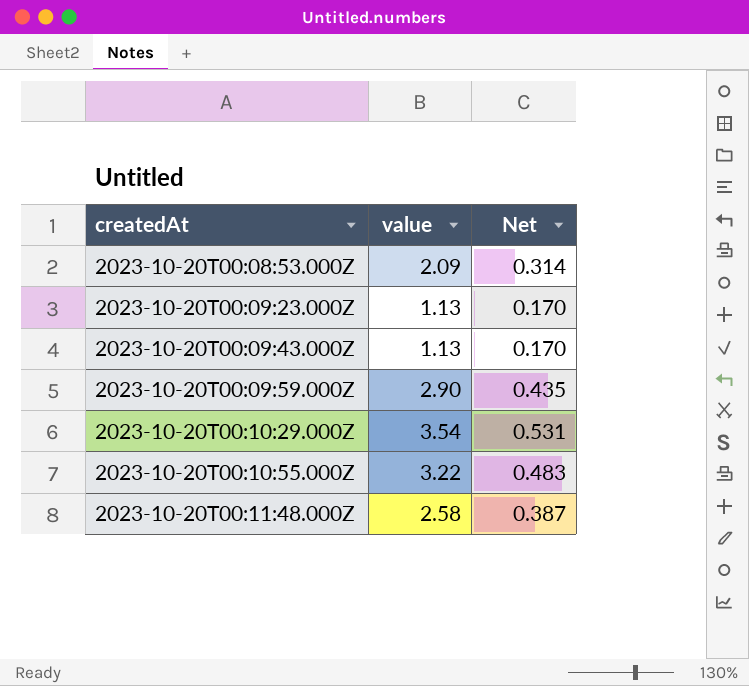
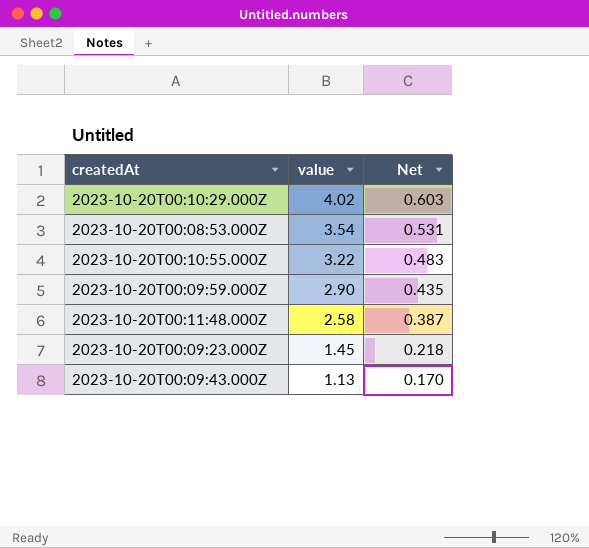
row order: createdAt ascending -> value descending
2023-10-20T00:10:29.000Z | value: 3.54 -> 4.02
2023-10-20T00:10:29.000Z | Net: 0.531 -> 0.603
2023-10-20T00:08:53.000Z | value: 2.09 -> 3.54
2023-10-20T00:08:53.000Z | Net: 0.314 -> 0.531
2023-10-20T00:09:23.000Z | value: 1.13 -> 1.45
2023-10-20T00:09:23.000Z | Net: 0.170 -> 0.218

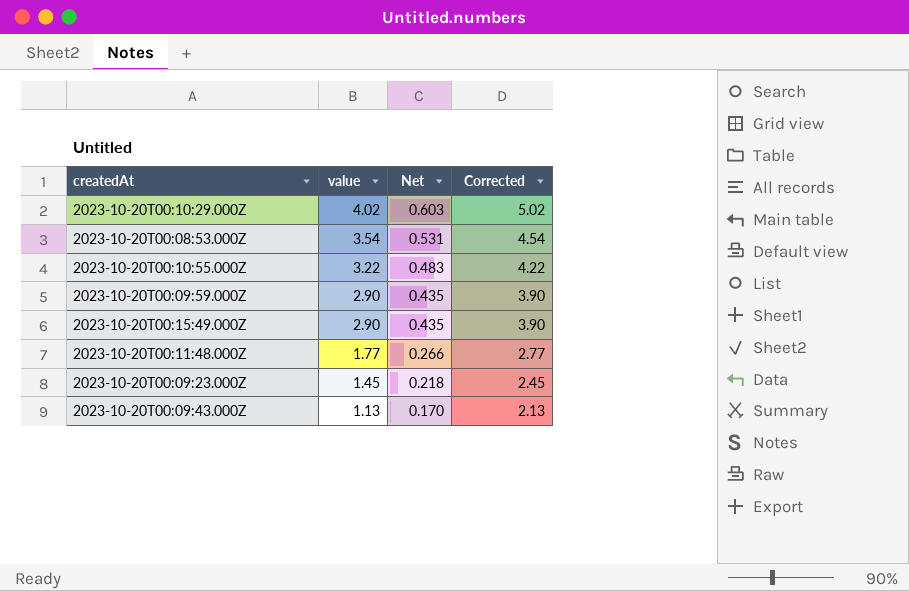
column Corrected | formula: none -> [value] + 1
row 2023-10-20T00:15:49.000Z: none -> 2.90 | 0.435 | 3.90
2023-10-20T00:11:48.000Z | value: 2.58 -> 1.77
2023-10-20T00:11:48.000Z | Net: 0.387 -> 0.266

